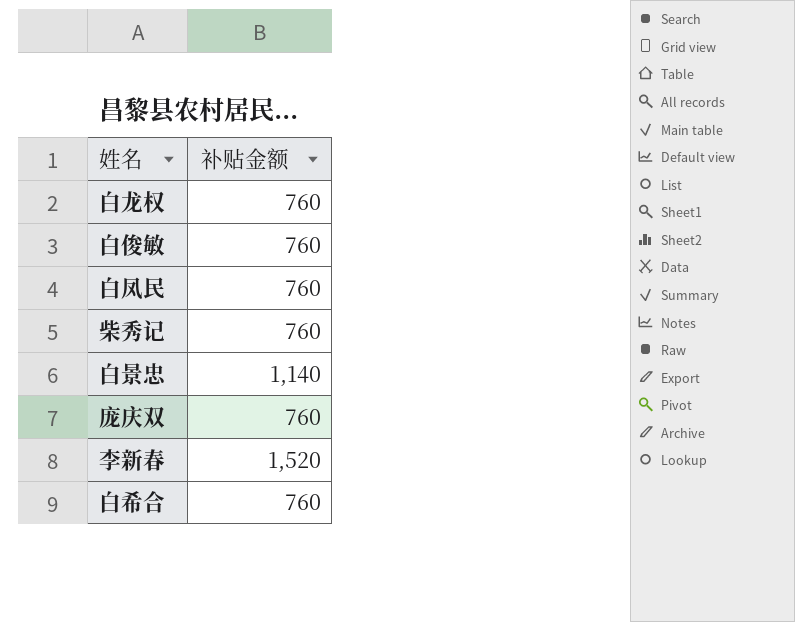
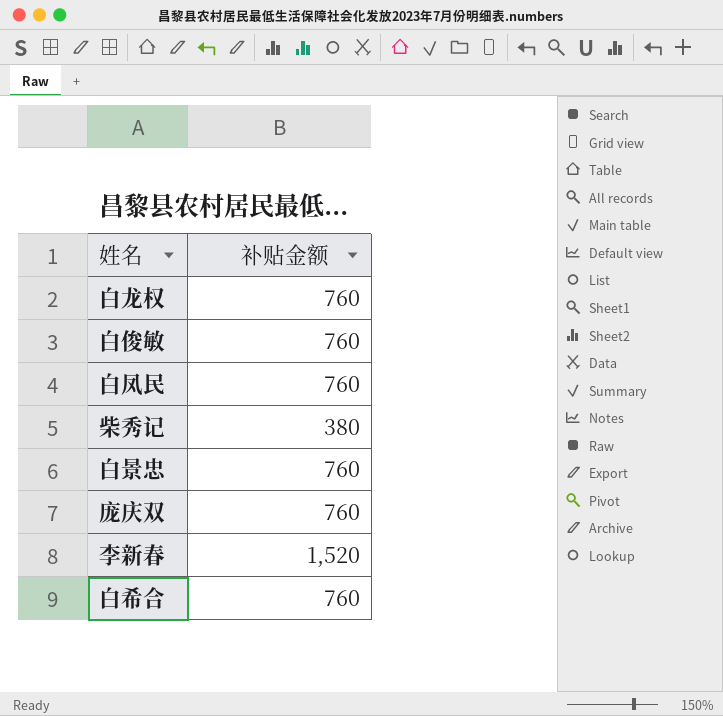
柴秀记 | 补贴金额: 760 -> 380
白景忠 | 补贴金额: 1,140 -> 760

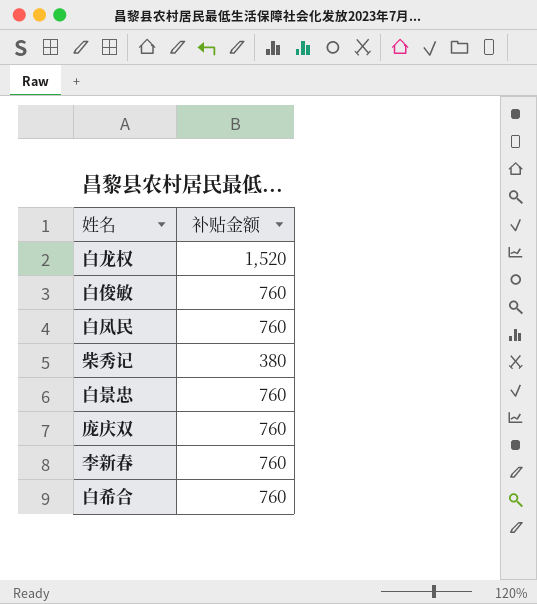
白龙权 | 补贴金额: 760 -> 1,520
李新春 | 补贴金额: 1,520 -> 760

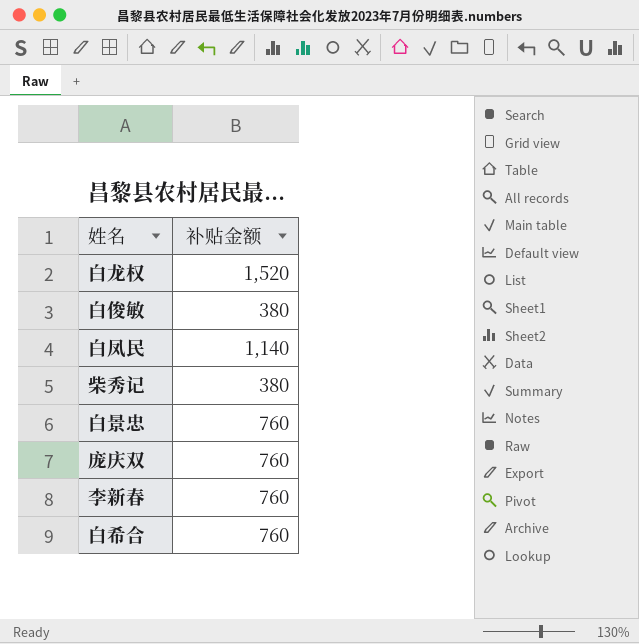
白俊敏 | 补贴金额: 760 -> 380
白凤民 | 补贴金额: 760 -> 1,140

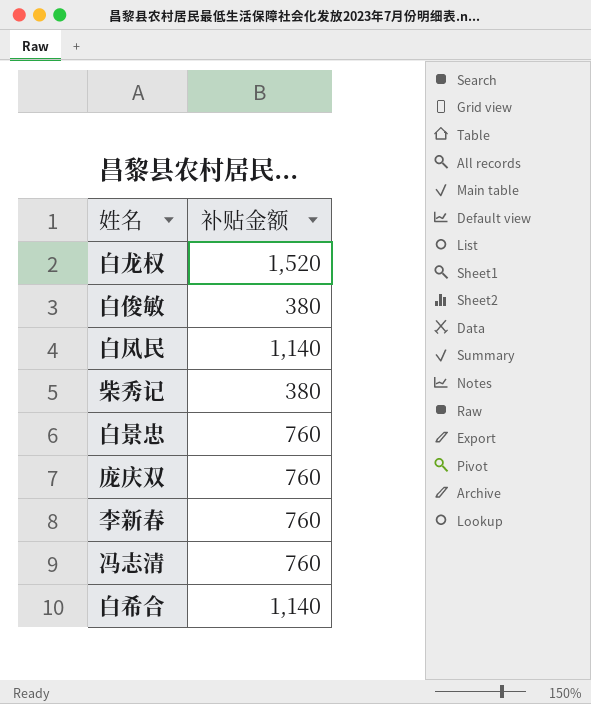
row 冯志清: none -> 760
白希合 | 补贴金额: 760 -> 1,140

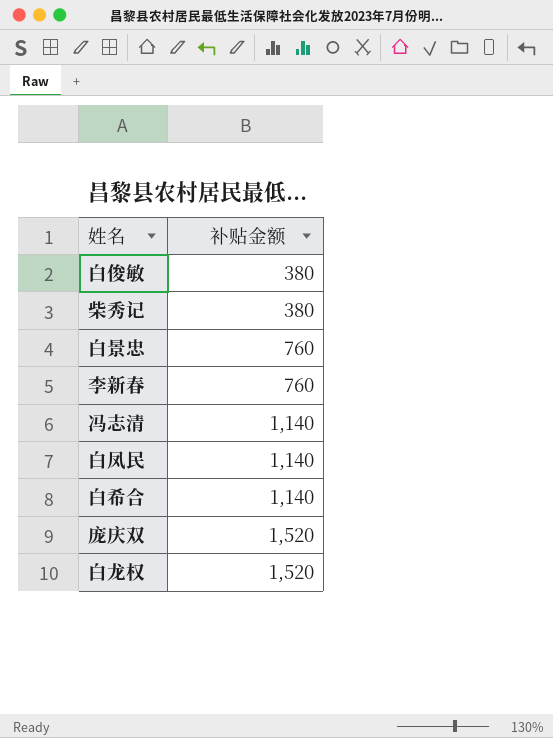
row order: none -> 补贴金额 ascending
冯志清 | 补贴金额: 760 -> 1,140
庞庆双 | 补贴金额: 760 -> 1,520

